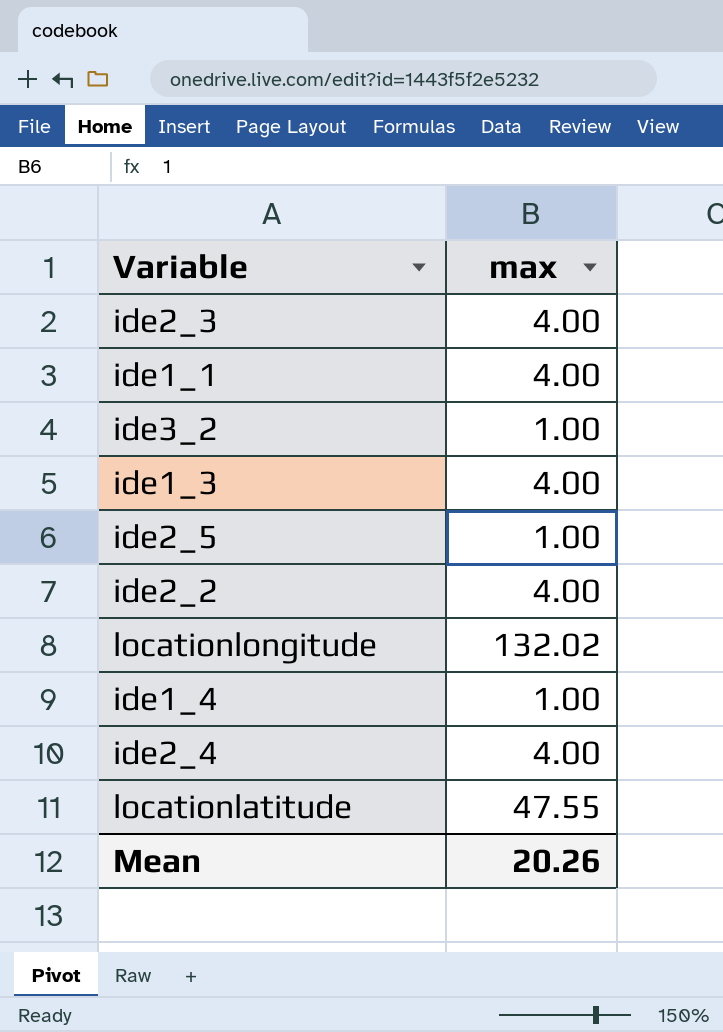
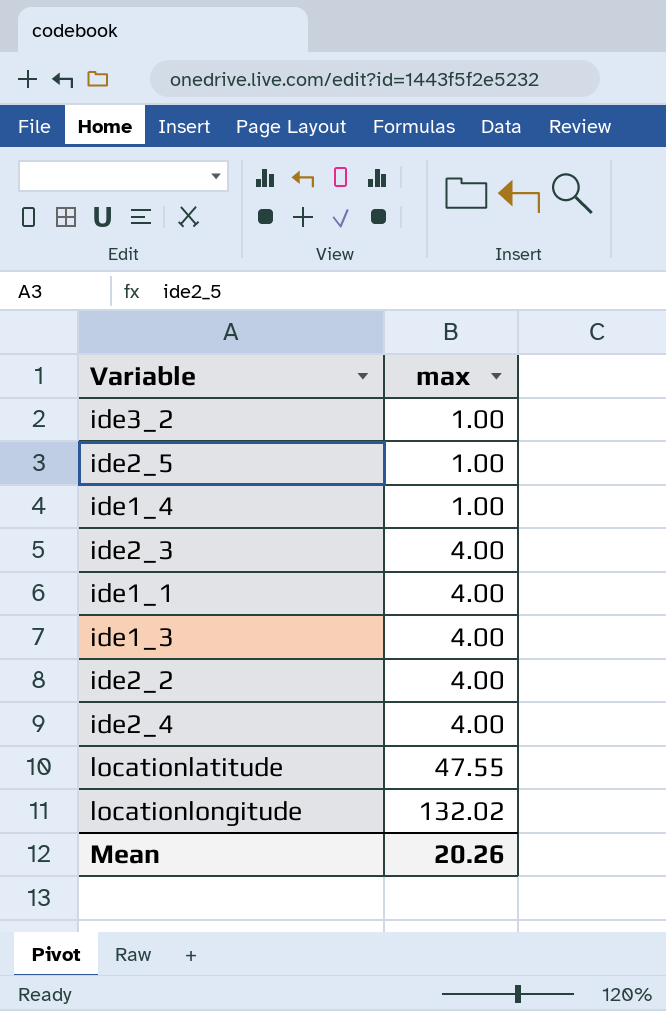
row order: none -> max ascending

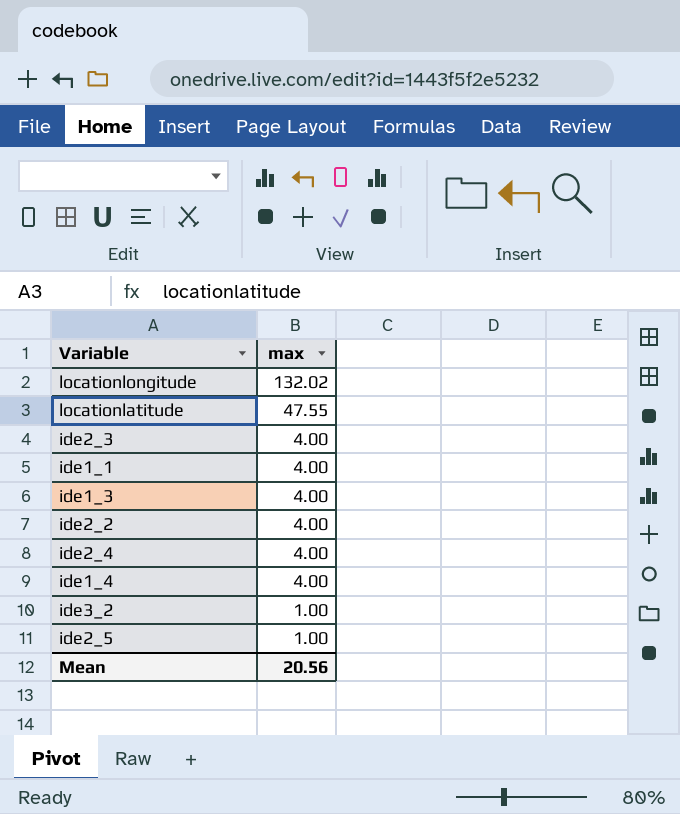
row order: max ascending -> max descending
ide1_4 | max: 1.00 -> 4.00
Mean | max: 20.26 -> 20.56

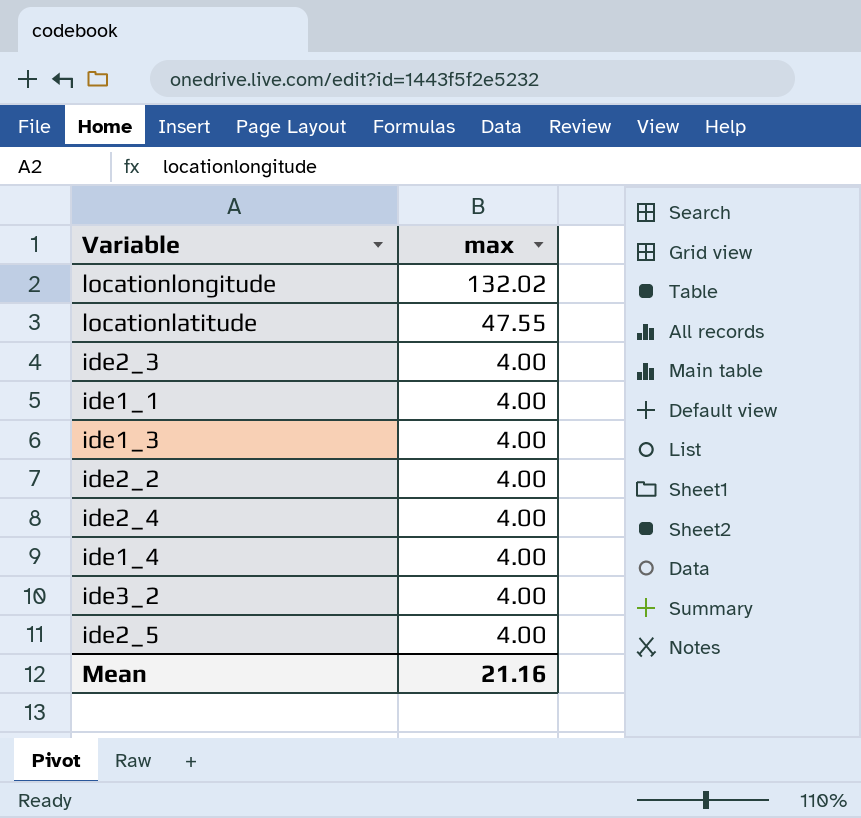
ide3_2 | max: 1.00 -> 4.00
ide2_5 | max: 1.00 -> 4.00
Mean | max: 20.56 -> 21.16

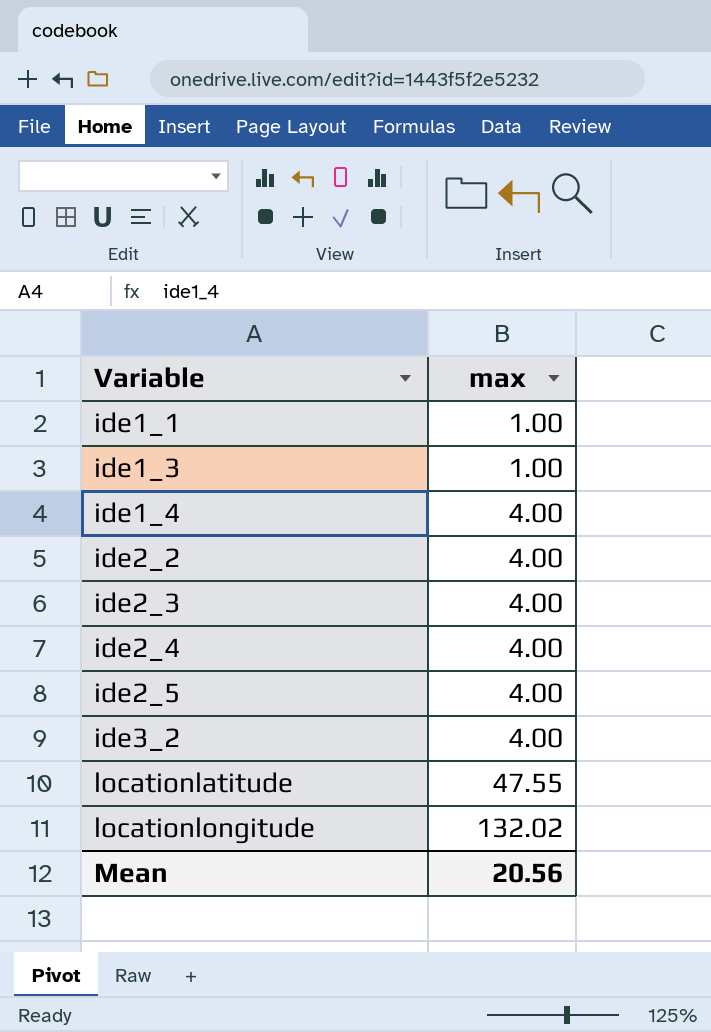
row order: max descending -> Variable ascending
ide1_1 | max: 4.00 -> 1.00
ide1_3 | max: 4.00 -> 1.00
Mean | max: 21.16 -> 20.56

